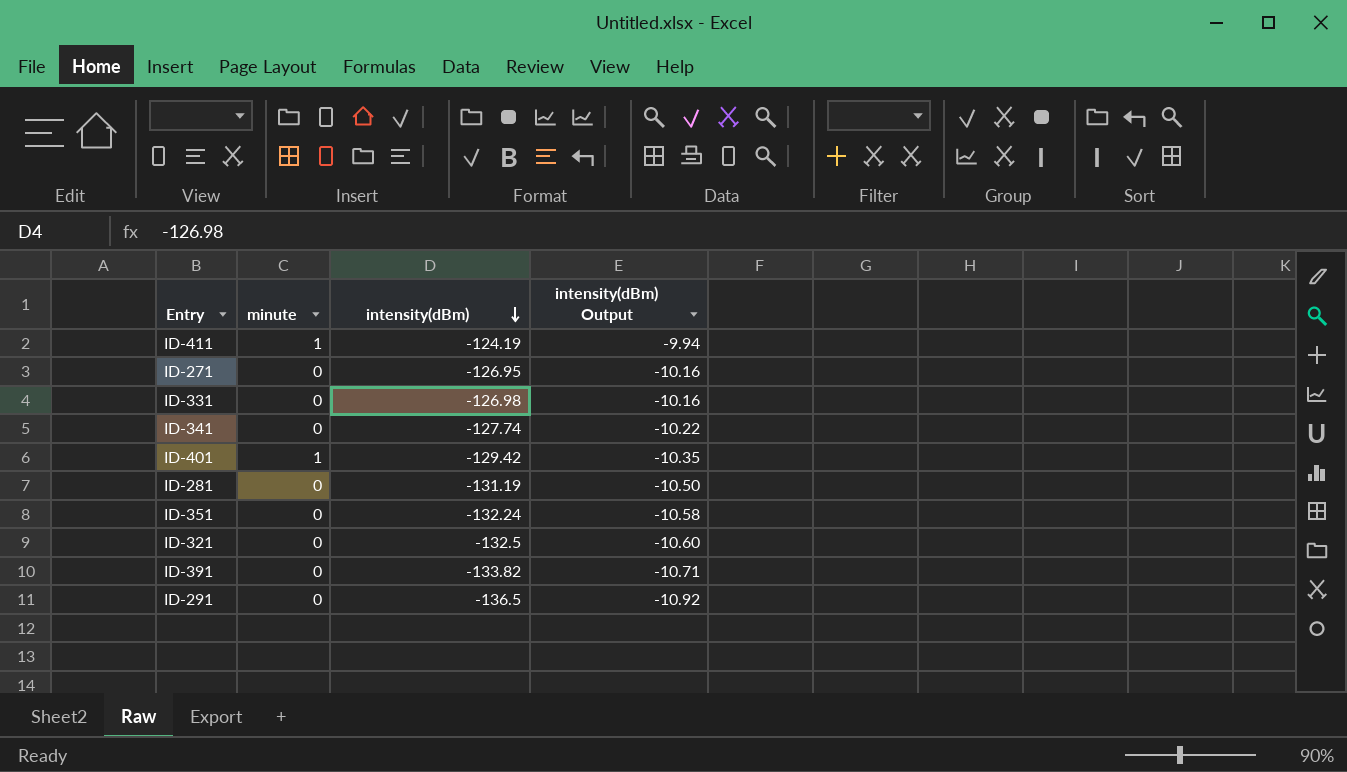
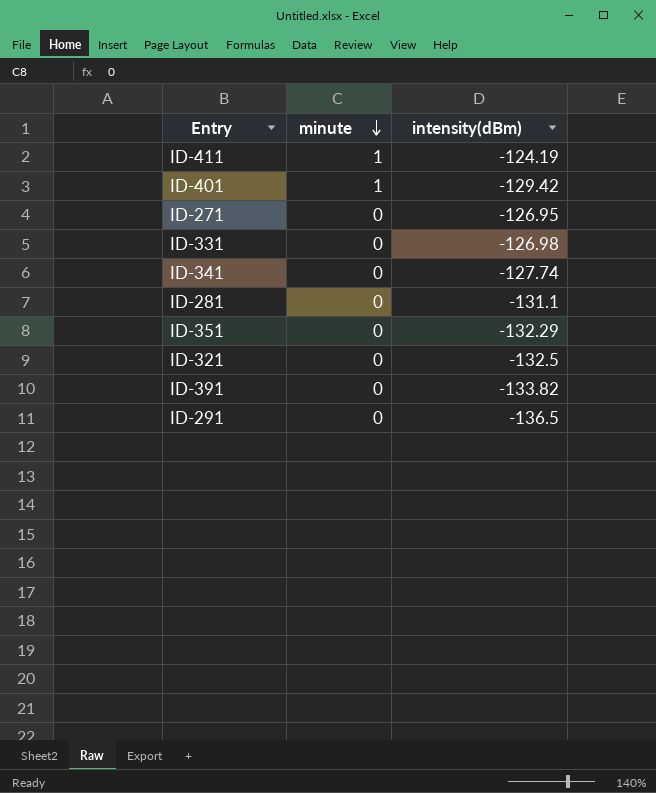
row order: intensity(dBm) descending -> minute descending
column intensity(dBm) Output | formula: [intensity(dBm)] * 0.08 -> none
ID-281 | intensity(dBm): -131.19 -> -131.1
ID-351 | intensity(dBm): -132.24 -> -132.29

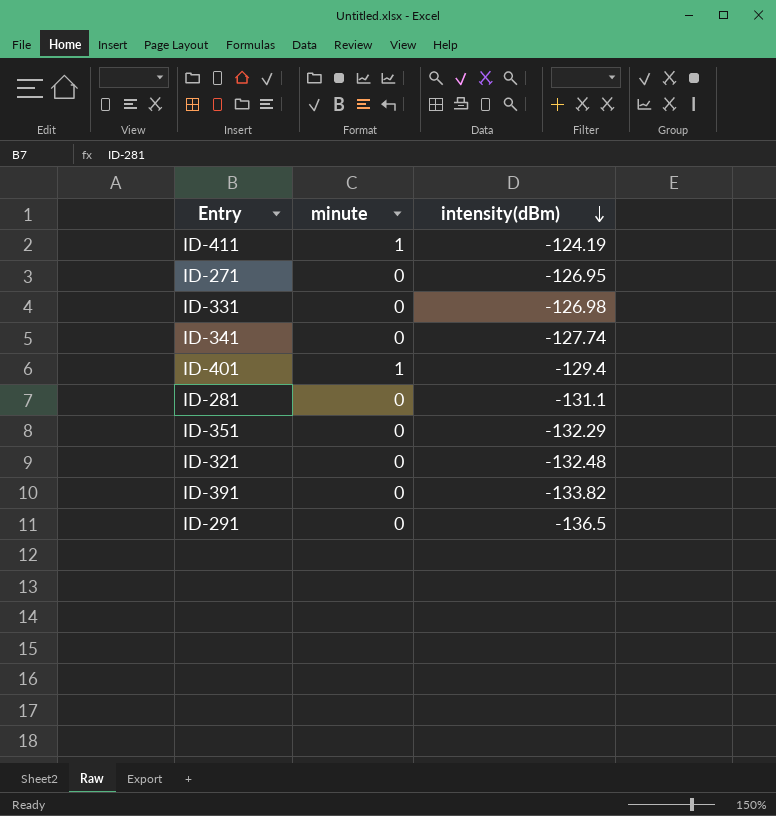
row order: minute descending -> intensity(dBm) descending
ID-401 | intensity(dBm): -129.42 -> -129.4
ID-321 | intensity(dBm): -132.5 -> -132.48

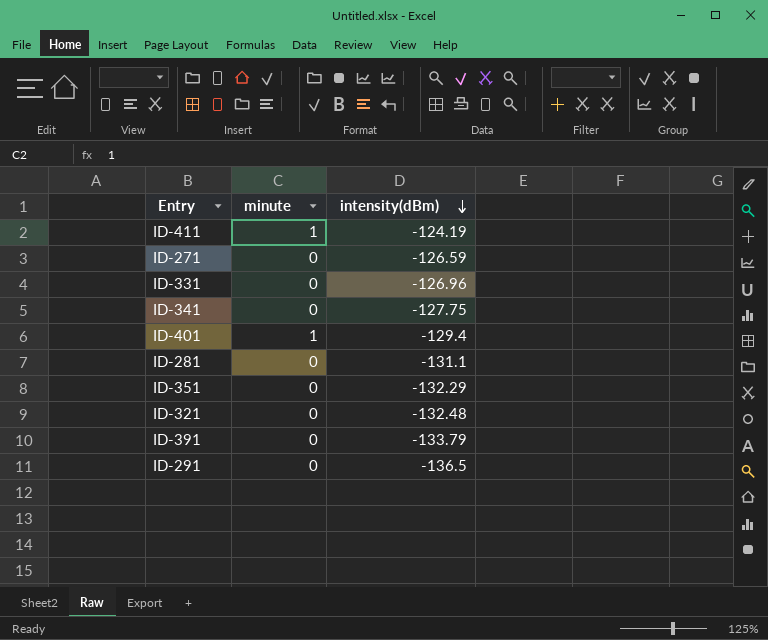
ID-271 | intensity(dBm): -126.95 -> -126.59
ID-331 | intensity(dBm): -126.98 -> -126.96
ID-341 | intensity(dBm): -127.74 -> -127.75
ID-391 | intensity(dBm): -133.82 -> -133.79

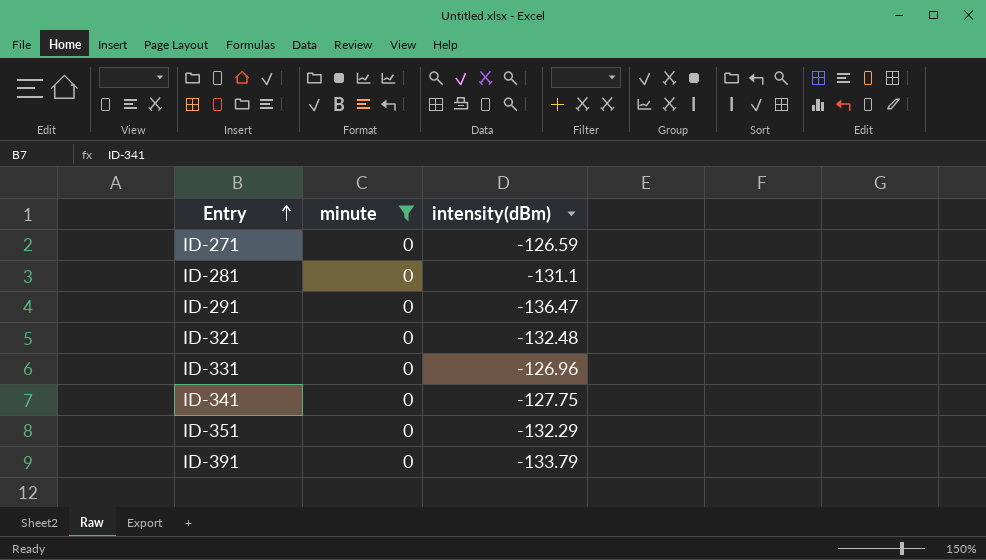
filter: none -> minute = 0
row order: intensity(dBm) descending -> Entry ascending
ID-291 | intensity(dBm): -136.5 -> -136.47

